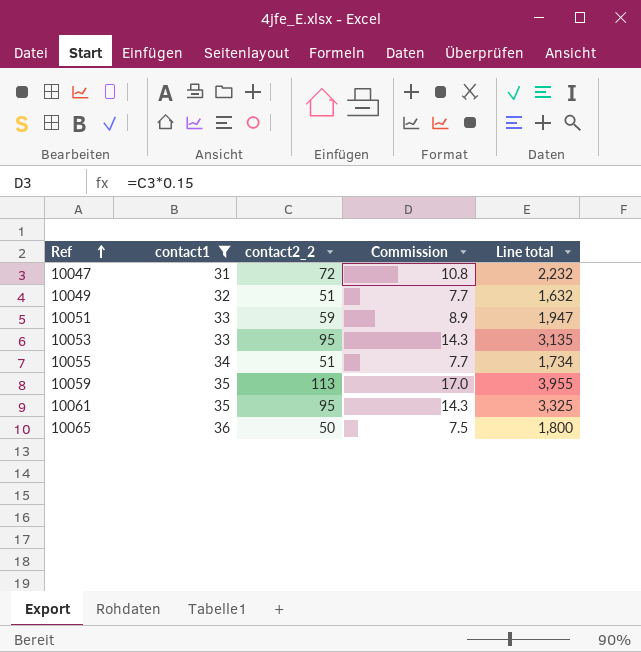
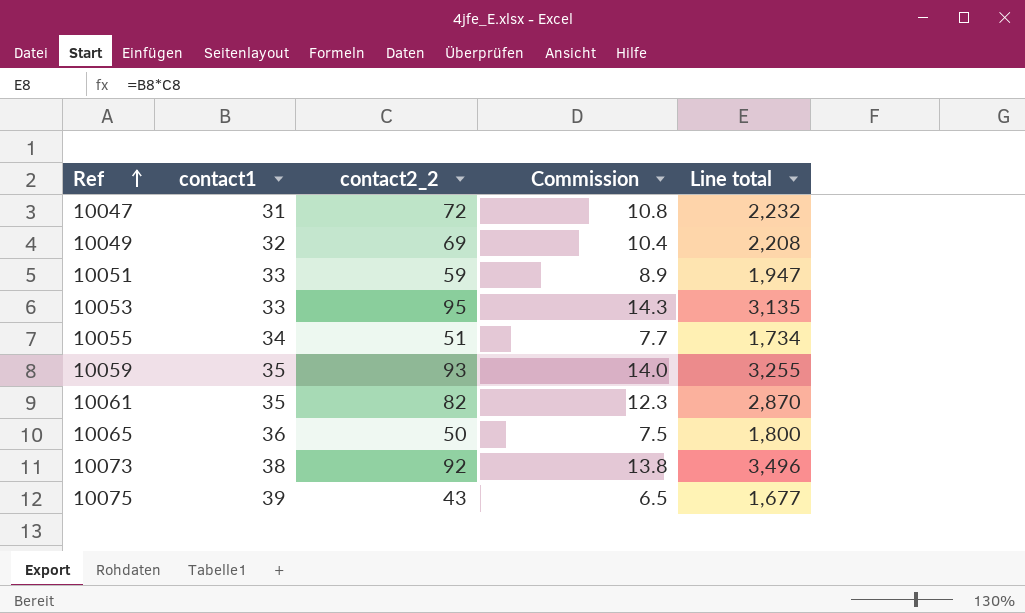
filter: contact1 <= 36 -> none
10049 | contact2_2: 51 -> 69
10049 | Commission: 7.7 -> 10.4
10049 | Line total: 1,632 -> 2,208
10059 | contact2_2: 113 -> 93
10059 | Commission: 17.0 -> 14.0
10059 | Line total: 3,955 -> 3,255
10061 | contact2_2: 95 -> 82
10061 | Commission: 14.3 -> 12.3
10061 | Line total: 3,325 -> 2,870

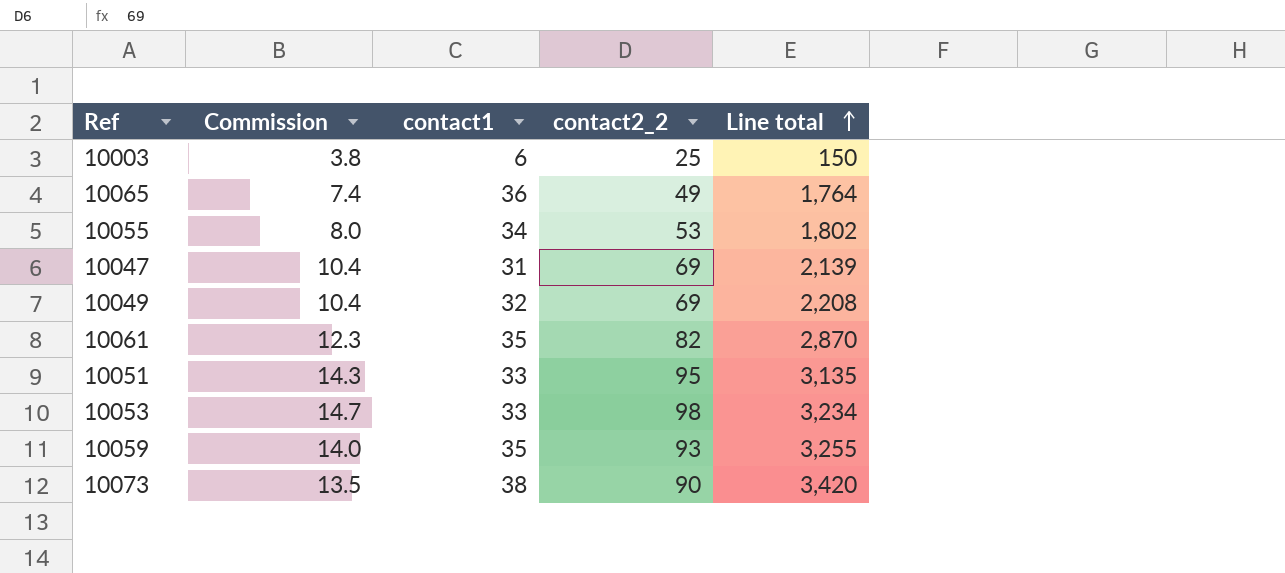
row order: Ref ascending -> Line total ascending
column Commission | position: 4 -> 2
row 10075: 39 | 43 | 6.5 | 1,677 -> none
row 10003: none -> 3.8 | 6 | 25 | 150
10065 | Commission: 7.5 -> 7.4
10065 | contact2_2: 50 -> 49
10065 | Line total: 1,800 -> 1,764
10055 | Commission: 7.7 -> 8.0
10055 | contact2_2: 51 -> 53
10055 | Line total: 1,734 -> 1,802
10047 | Commission: 10.8 -> 10.4
10047 | contact2_2: 72 -> 69
10047 | Line total: 2,232 -> 2,139
10051 | Commission: 8.9 -> 14.3
10051 | contact2_2: 59 -> 95
10051 | Line total: 1,947 -> 3,135
10053 | Commission: 14.3 -> 14.7
10053 | contact2_2: 95 -> 98
10053 | Line total: 3,135 -> 3,234
10073 | Commission: 13.8 -> 13.5
10073 | contact2_2: 92 -> 90
10073 | Line total: 3,496 -> 3,420

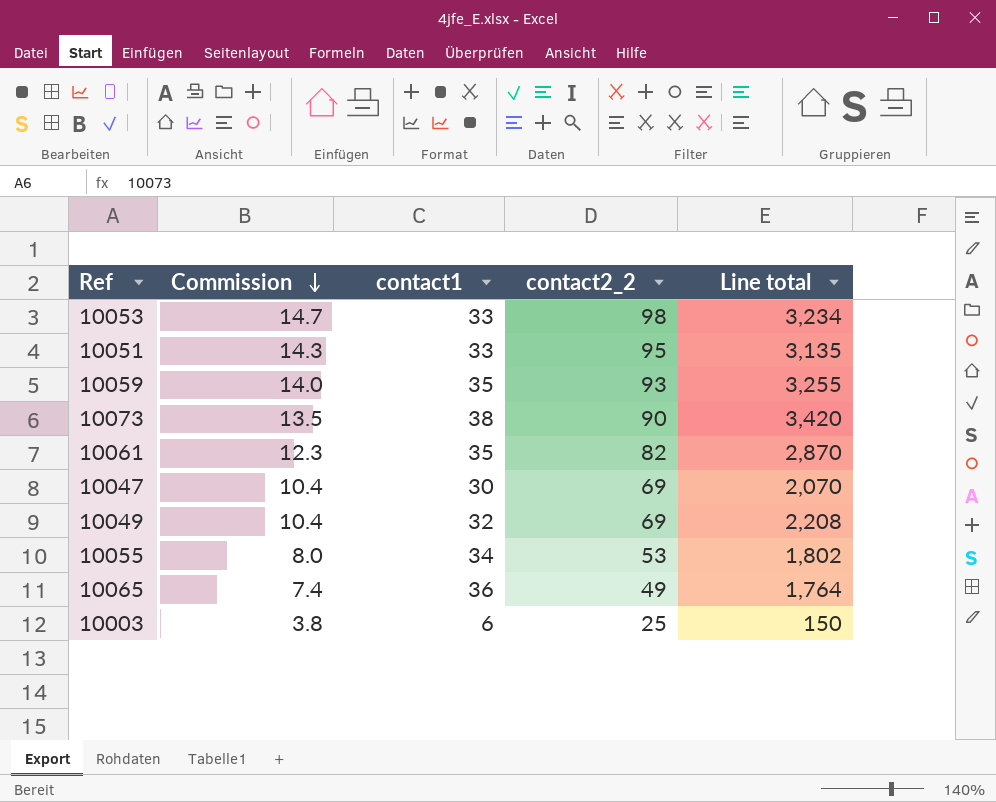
row order: Line total ascending -> Commission descending
10047 | contact1: 31 -> 30
10047 | Line total: 2,139 -> 2,070

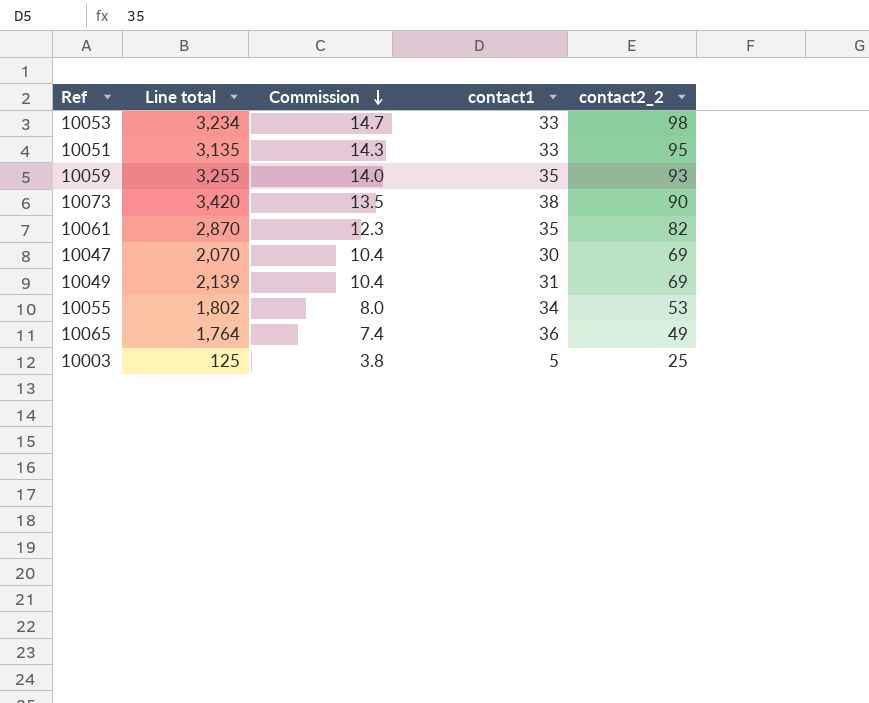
column Line total | position: 5 -> 2
10049 | Line total: 2,208 -> 2,139
10049 | contact1: 32 -> 31
10003 | Line total: 150 -> 125
10003 | contact1: 6 -> 5

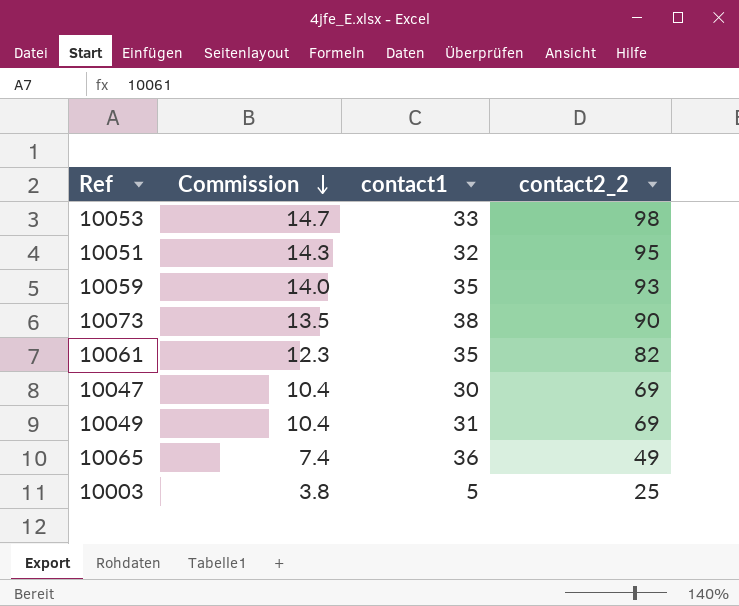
column Line total | formula: [contact1] * [contact2_2] -> none
row 10055: 1,802 | 8.0 | 34 | 53 -> none
10051 | contact1: 33 -> 32

